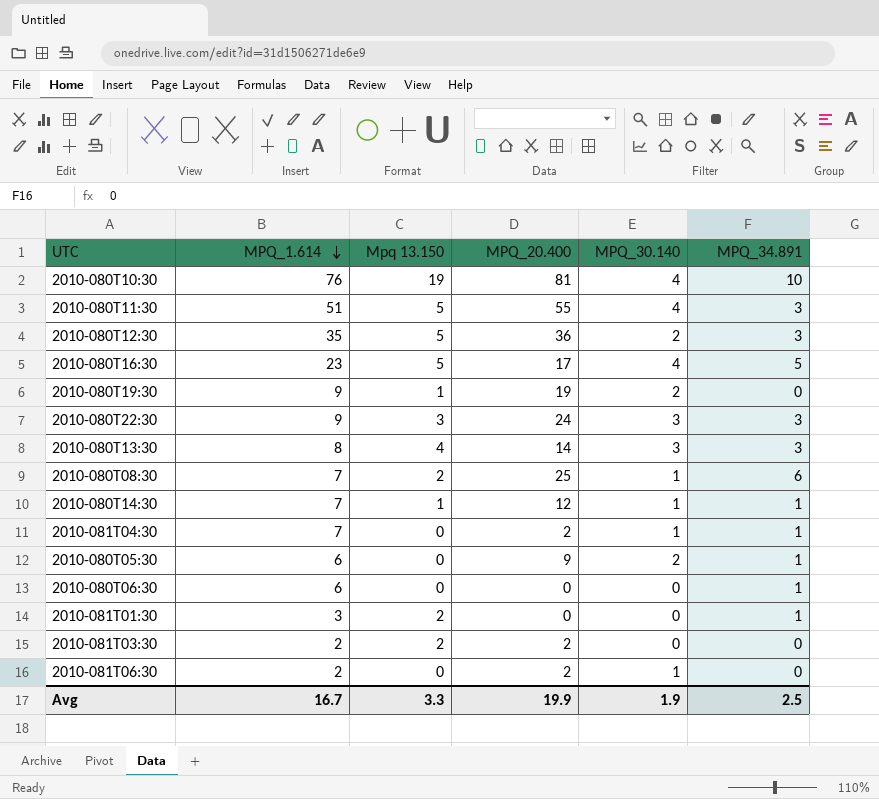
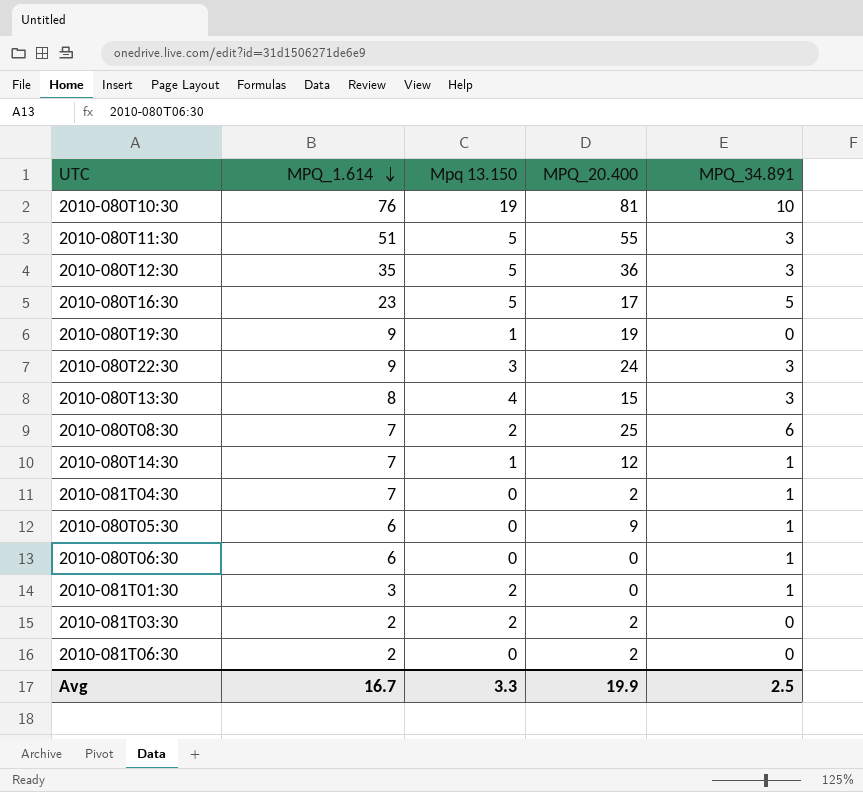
column MPQ_30.140 | position: 5 -> none
2010-080T13:30 | MPQ_20.400: 14 -> 15

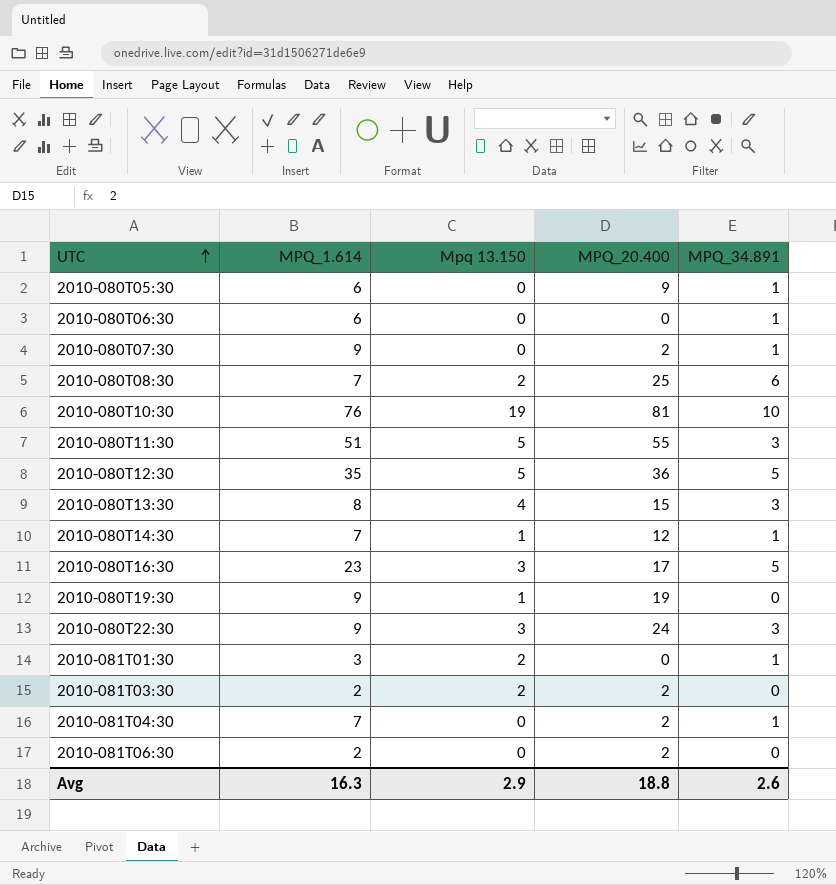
row order: MPQ_1.614 descending -> UTC ascending
row 2010-080T07:30: none -> 9 | 0 | 2 | 1
2010-080T12:30 | MPQ_34.891: 3 -> 5
2010-080T16:30 | Mpq 13.150: 5 -> 3
Avg | MPQ_1.614: 16.7 -> 16.3
Avg | Mpq 13.150: 3.3 -> 2.9
Avg | MPQ_20.400: 19.9 -> 18.8
Avg | MPQ_34.891: 2.5 -> 2.6

